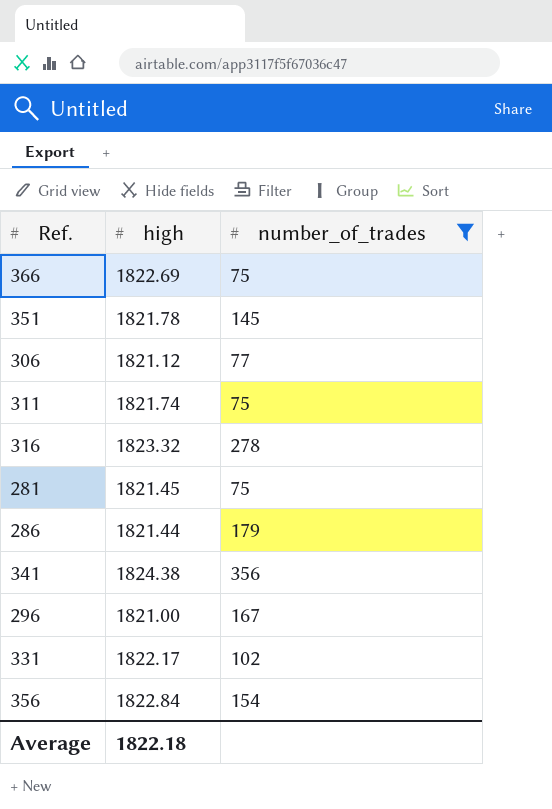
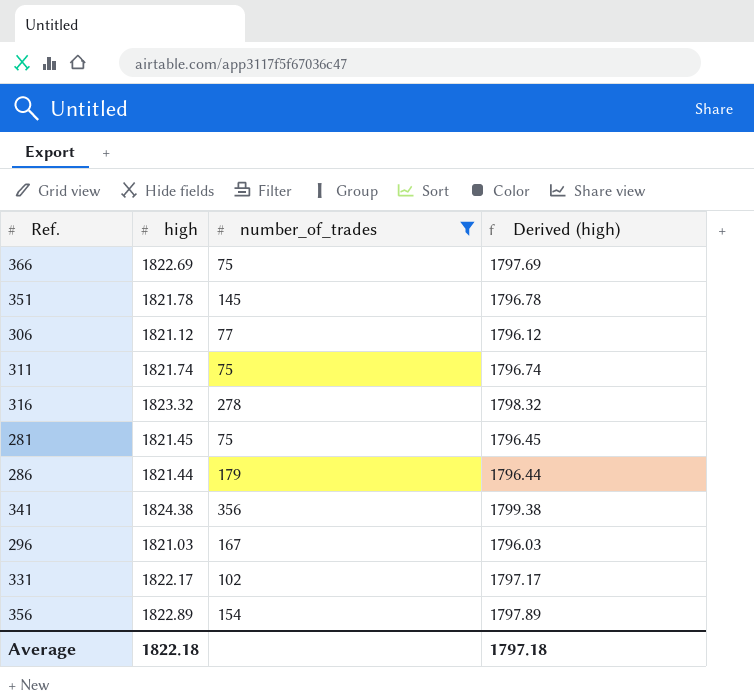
column Derived (high) | formula: none -> [high] - 25
296 | high: 1821.00 -> 1821.03
356 | high: 1822.84 -> 1822.89

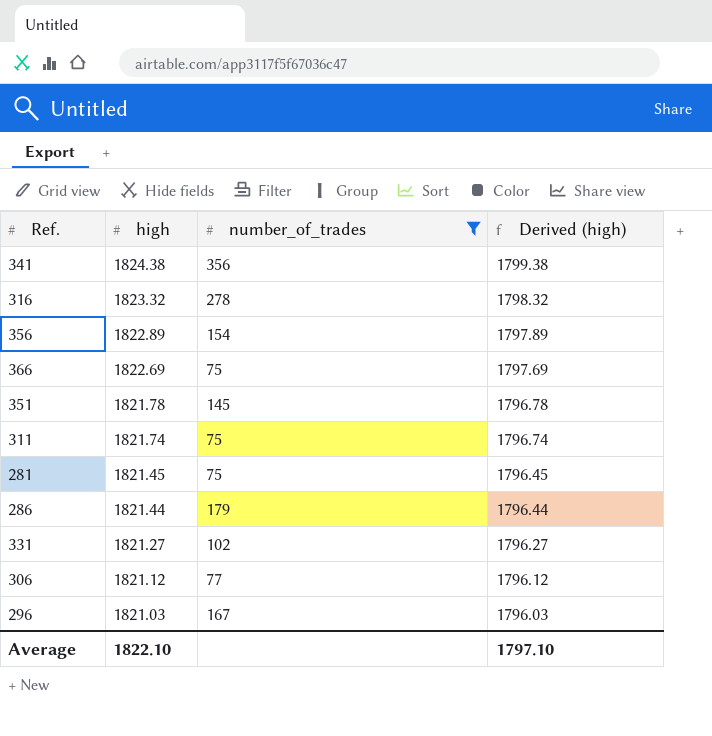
row order: none -> high descending
331 | high: 1822.17 -> 1821.27
331 | Derived (high): 1797.17 -> 1796.27
Average | high: 1822.18 -> 1822.10
Average | Derived (high): 1797.18 -> 1797.10

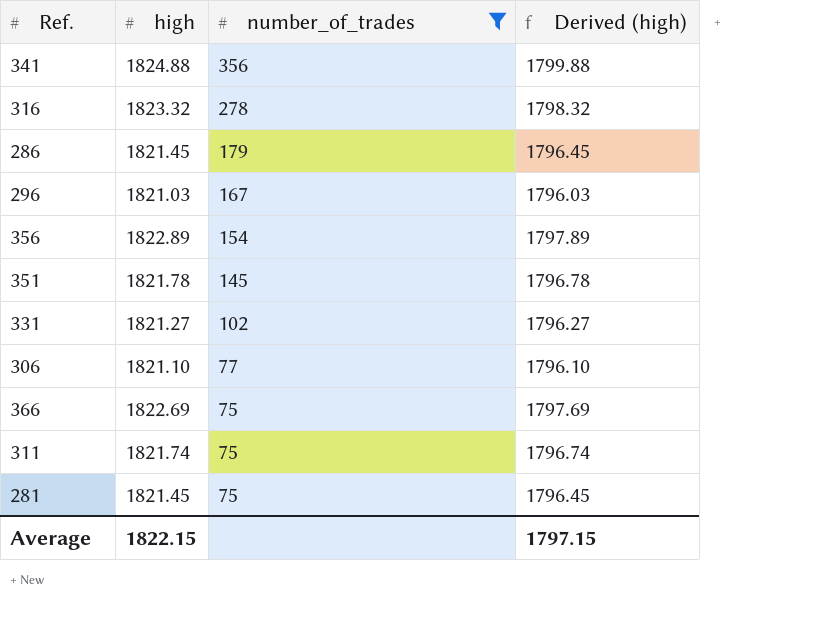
row order: high descending -> number_of_trades descending
341 | high: 1824.38 -> 1824.88
341 | Derived (high): 1799.38 -> 1799.88
286 | high: 1821.44 -> 1821.45
286 | Derived (high): 1796.44 -> 1796.45
306 | high: 1821.12 -> 1821.10
306 | Derived (high): 1796.12 -> 1796.10
Average | high: 1822.10 -> 1822.15
Average | Derived (high): 1797.10 -> 1797.15

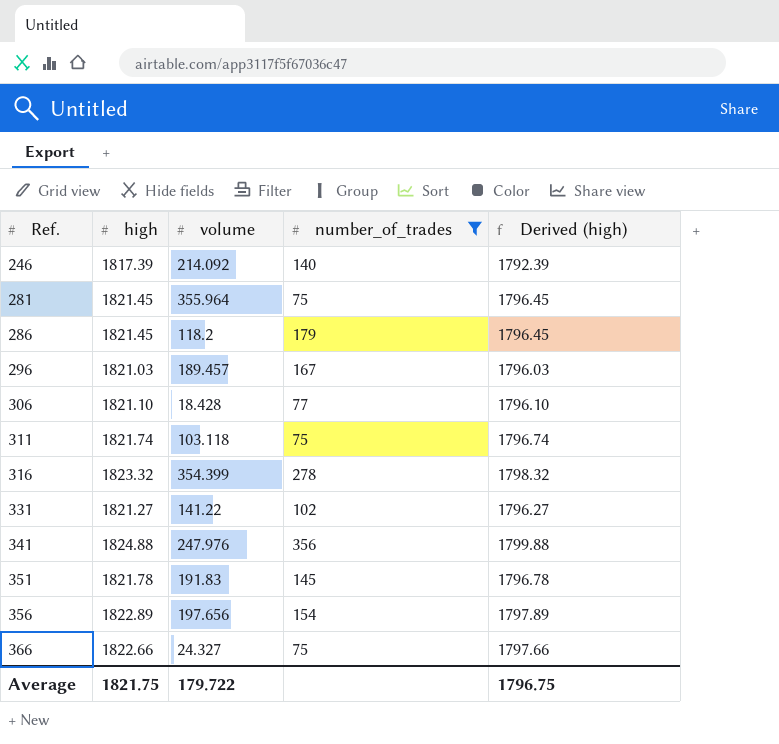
row order: number_of_trades descending -> Ref. ascending
column volume | position: none -> 3
row 246: none -> 1817.39 | 214.092 | 140 | 1792.39
366 | high: 1822.69 -> 1822.66
366 | Derived (high): 1797.69 -> 1797.66
Average | high: 1822.15 -> 1821.75
Average | Derived (high): 1797.15 -> 1796.75

